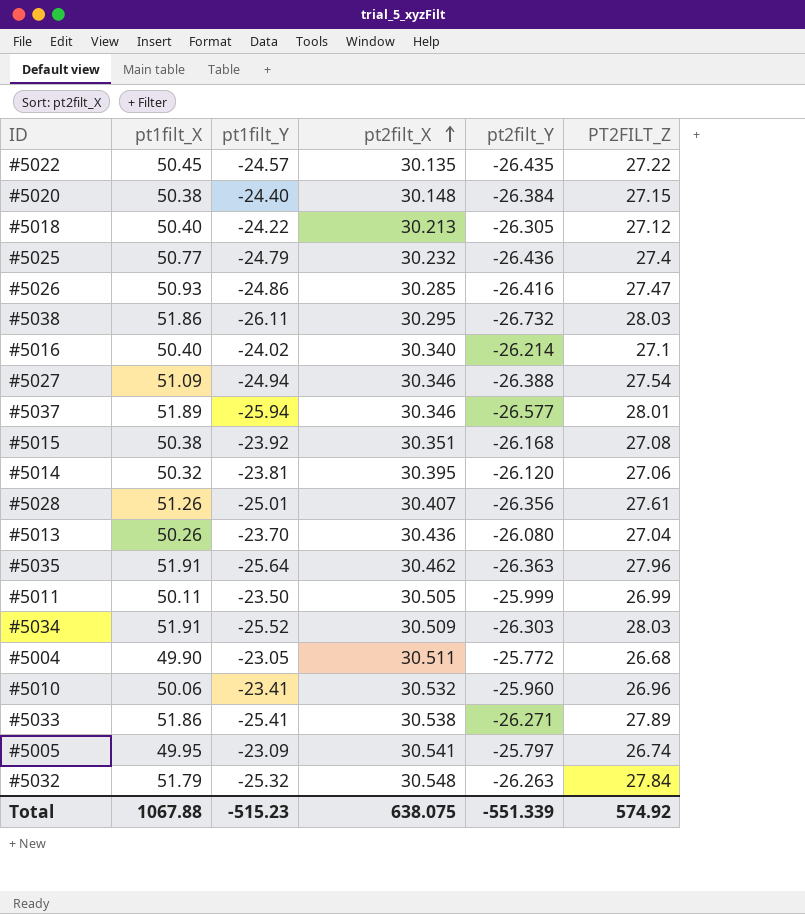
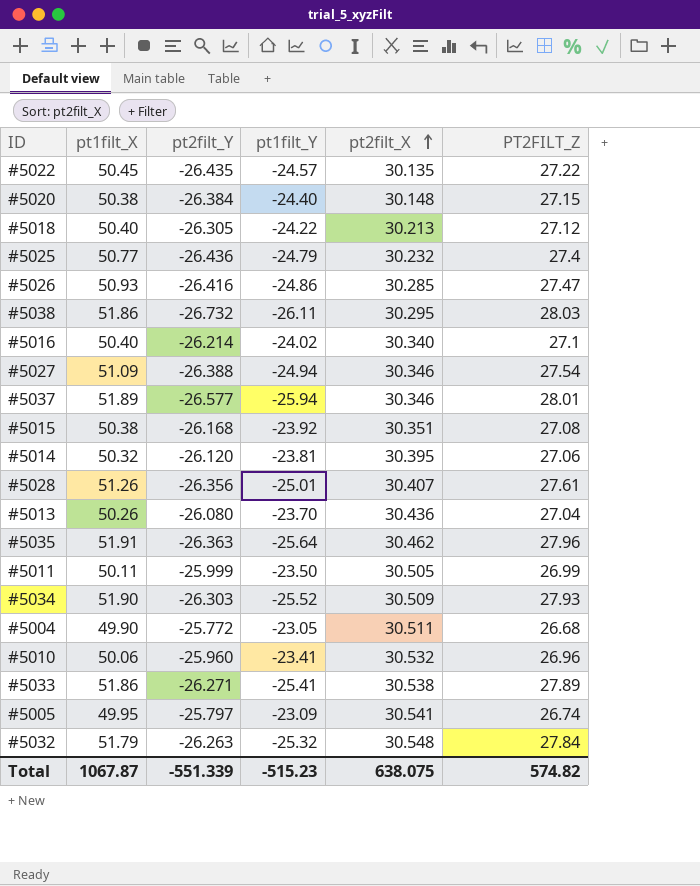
column pt2filt_Y | position: 5 -> 3
#5034 | pt1filt_X: 51.91 -> 51.90
#5034 | PT2FILT_Z: 28.03 -> 27.93
Total | pt1filt_X: 1067.88 -> 1067.87
Total | PT2FILT_Z: 574.92 -> 574.82

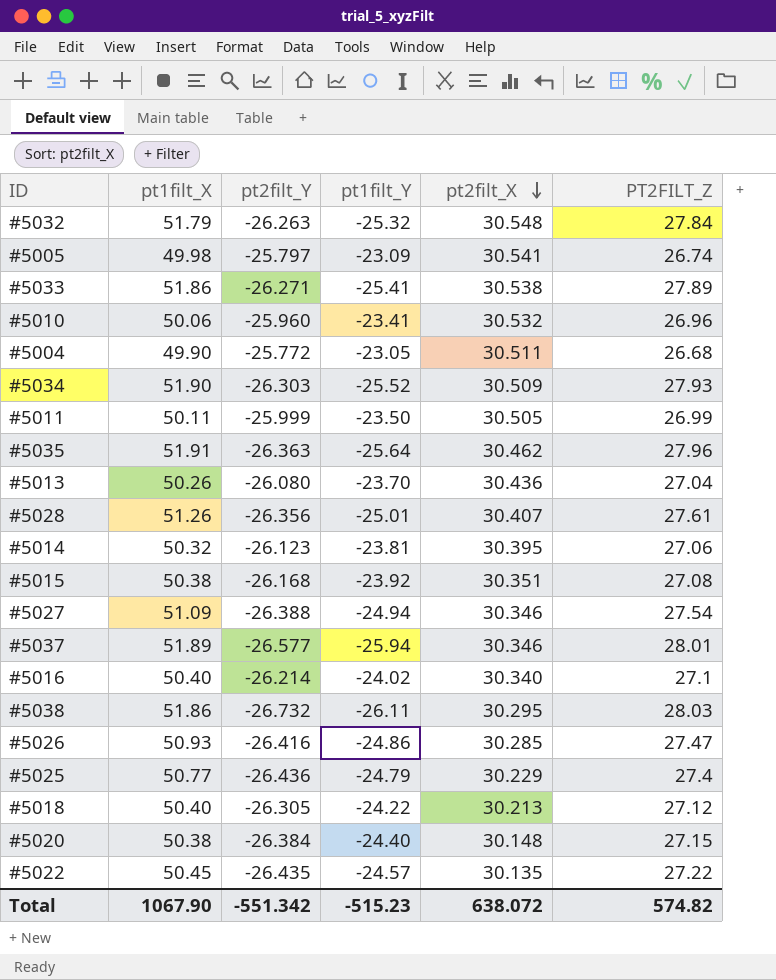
row order: pt2filt_X ascending -> pt2filt_X descending
#5005 | pt1filt_X: 49.95 -> 49.98
#5014 | pt2filt_Y: -26.120 -> -26.123
#5025 | pt2filt_X: 30.232 -> 30.229
Total | pt1filt_X: 1067.87 -> 1067.90
Total | pt2filt_Y: -551.339 -> -551.342
Total | pt2filt_X: 638.075 -> 638.072

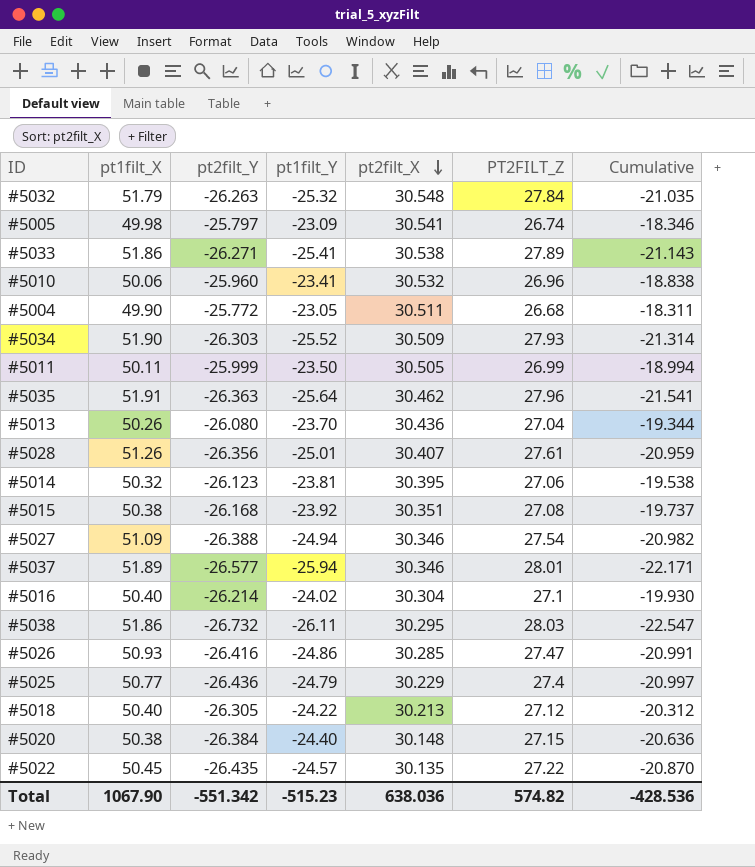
column Cumulative | formula: none -> [pt2filt_Y] + [pt1filt_Y] + [pt2filt_X]
#5016 | pt2filt_X: 30.340 -> 30.304
Total | pt2filt_X: 638.072 -> 638.036

